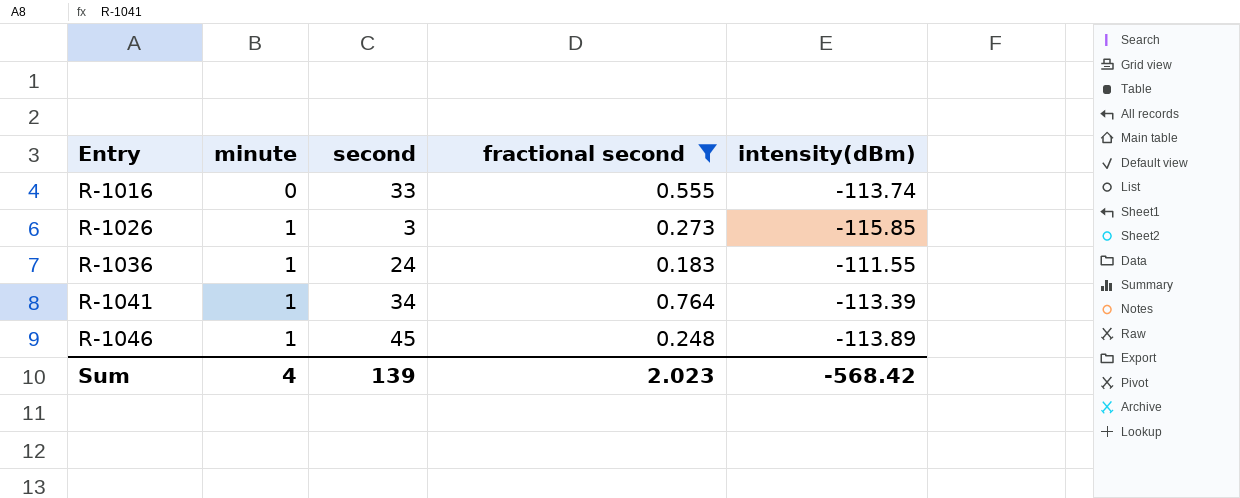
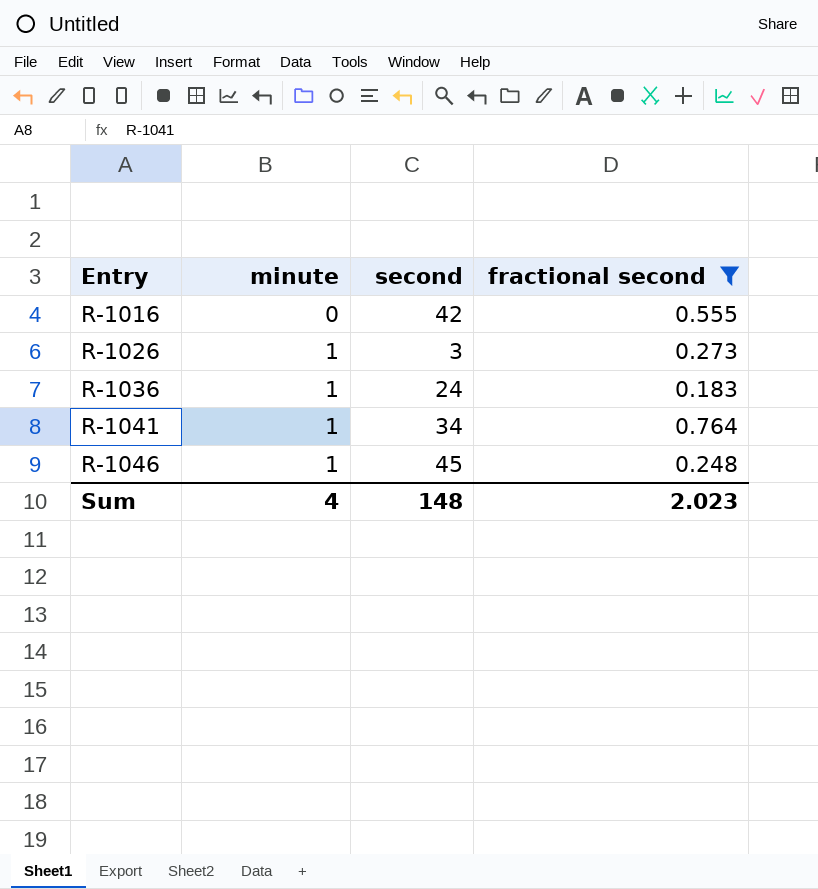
column intensity(dBm) | position: 5 -> none
R-1016 | second: 33 -> 42
Sum | second: 139 -> 148

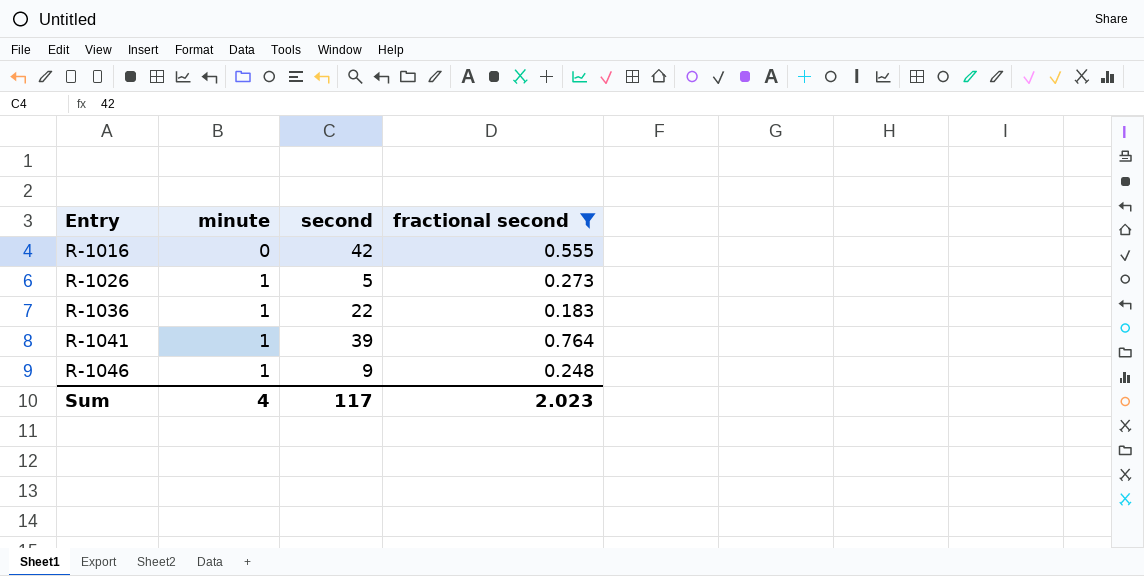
R-1026 | second: 3 -> 5
R-1036 | second: 24 -> 22
R-1041 | second: 34 -> 39
R-1046 | second: 45 -> 9
Sum | second: 148 -> 117

